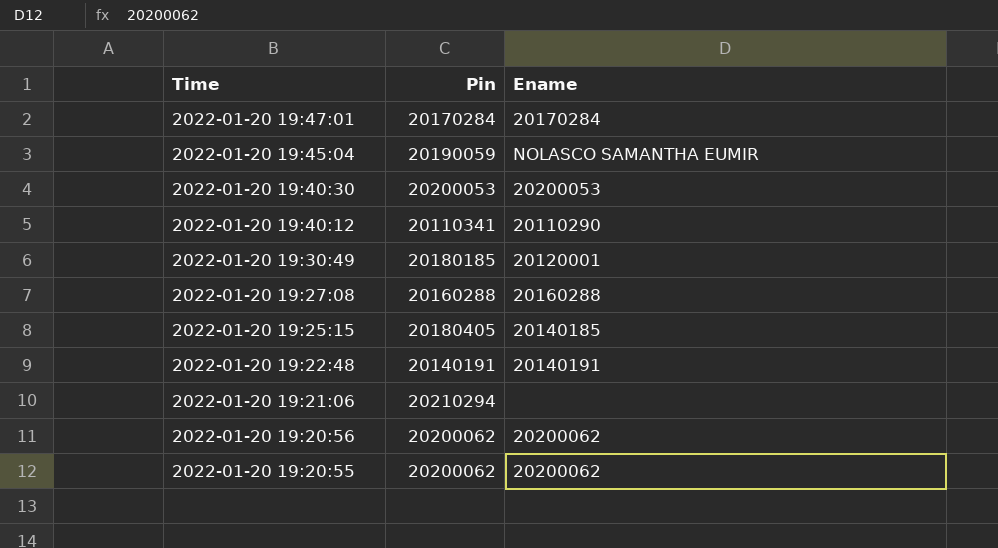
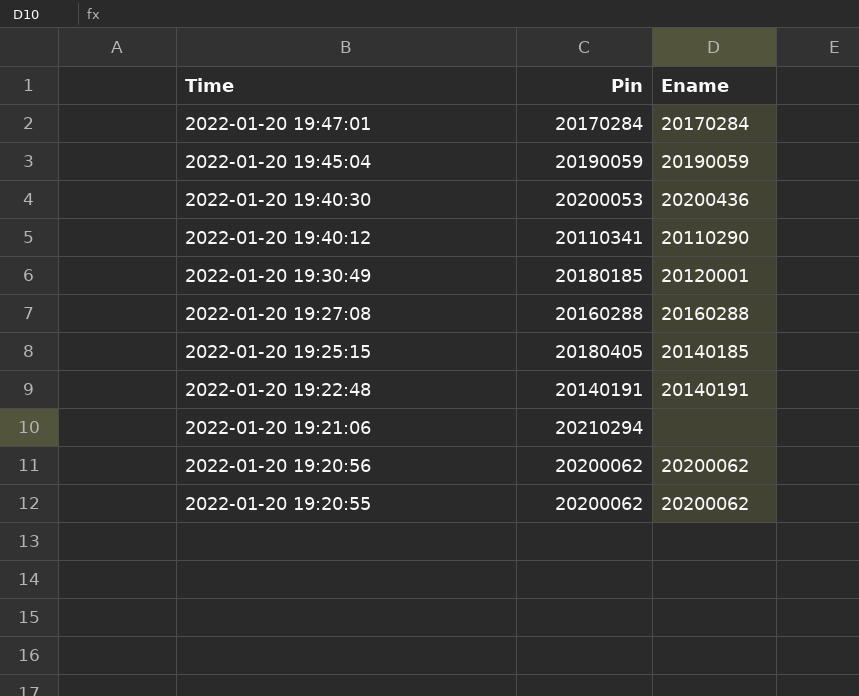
2022-01-20 19:45:04 | Ename: NOLASCO SAMANTHA EUMIR -> 20190059
2022-01-20 19:40:30 | Ename: 20200053 -> 20200436

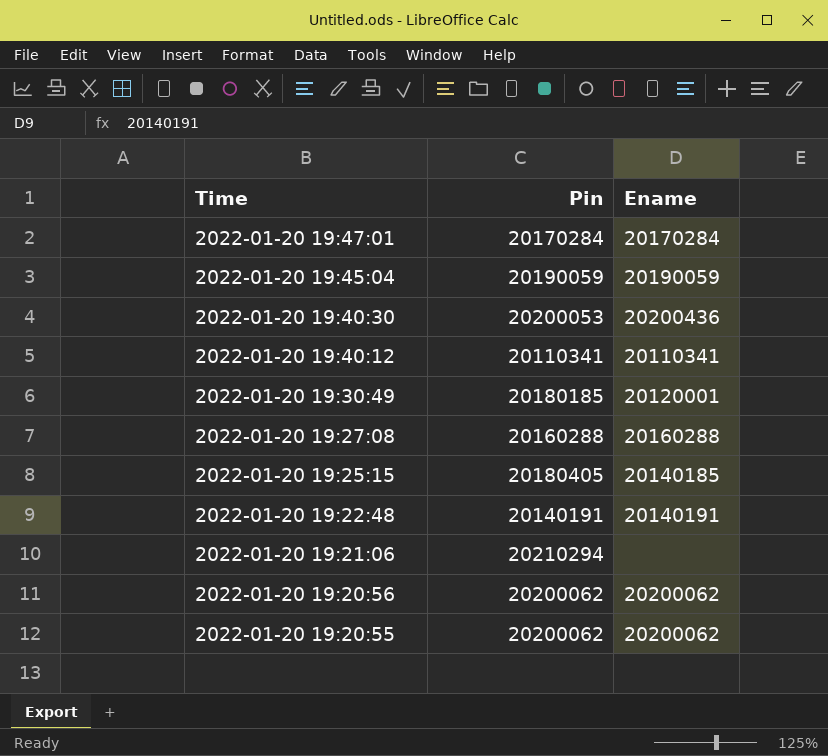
2022-01-20 19:40:12 | Ename: 20110290 -> 20110341

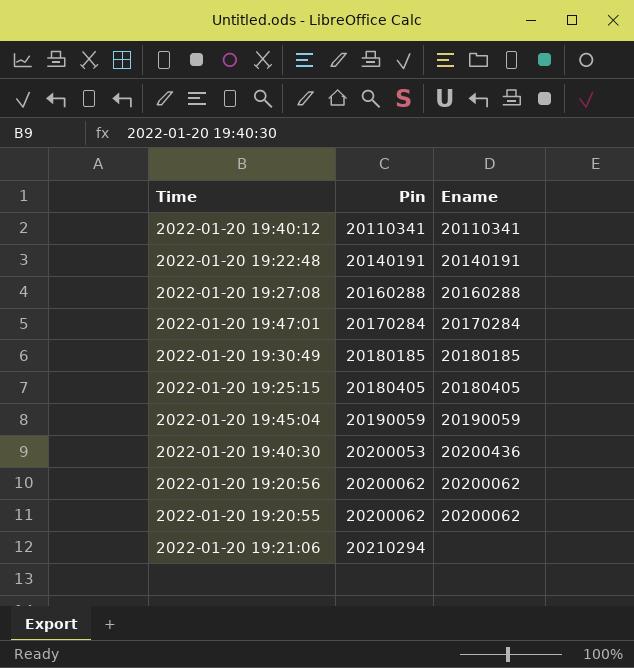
row order: Time descending -> Pin ascending
2022-01-20 19:30:49 | Ename: 20120001 -> 20180185
2022-01-20 19:25:15 | Ename: 20140185 -> 20180405

